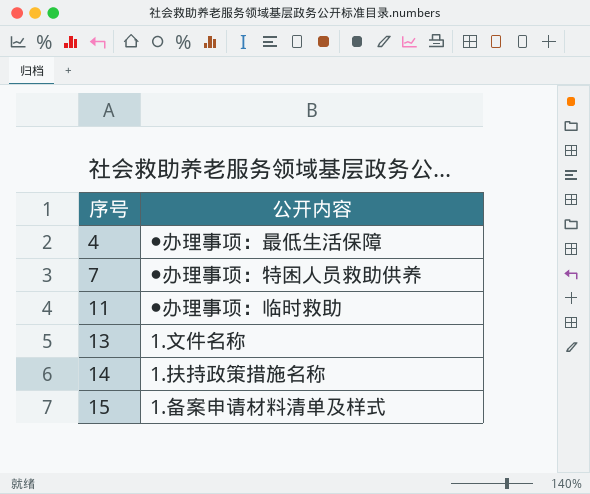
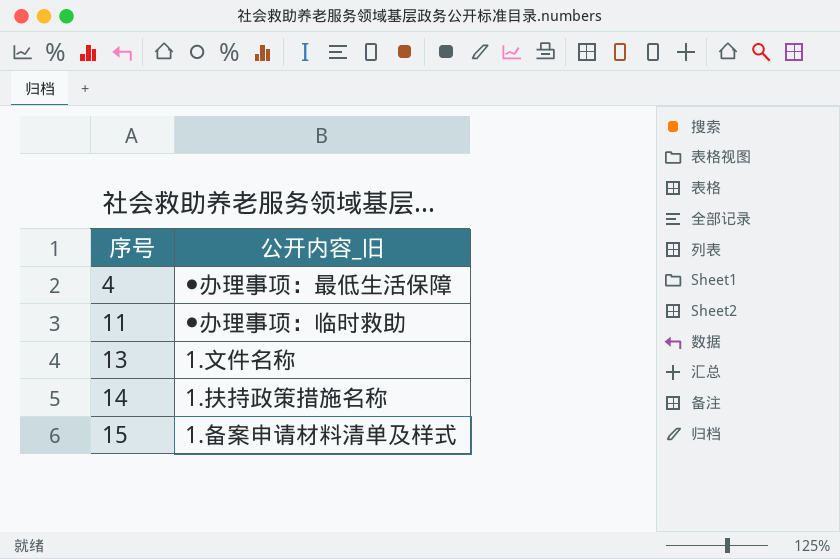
column name: 公开内容 -> 公开内容_旧
row 7: ●办理事项：特困人员救助供养 -> none

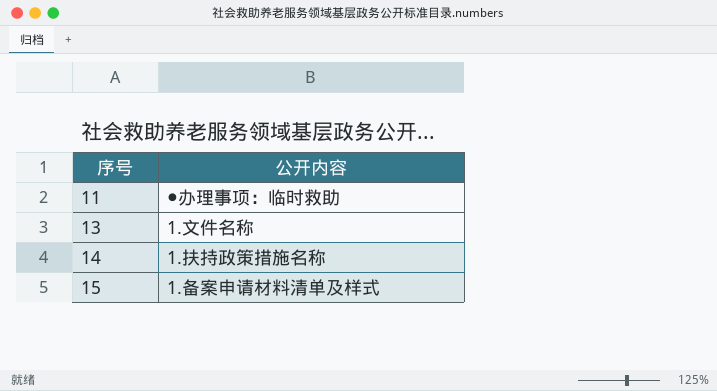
column name: 公开内容_旧 -> 公开内容
row 4: ●办理事项：最低生活保障 -> none

